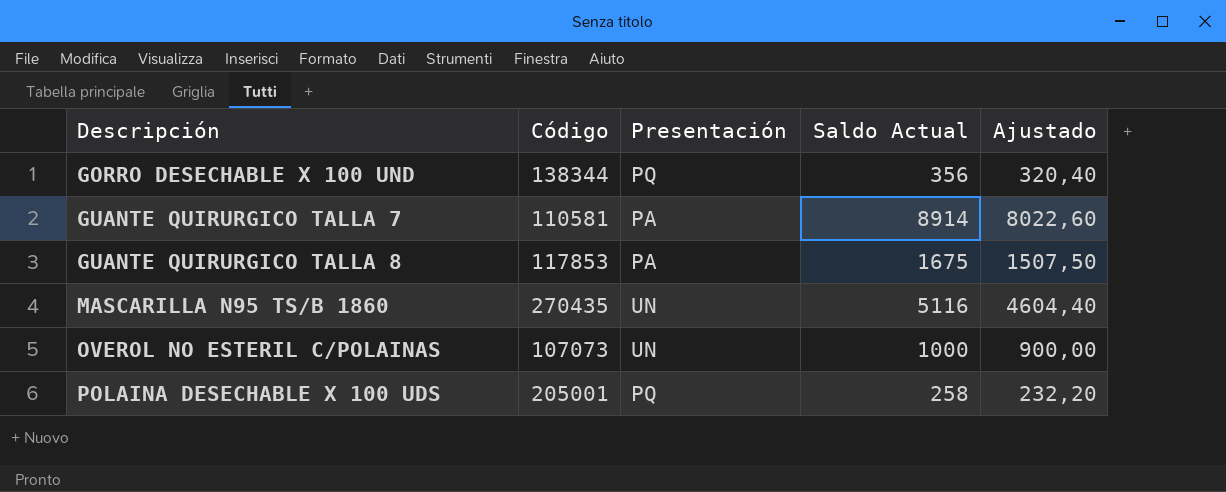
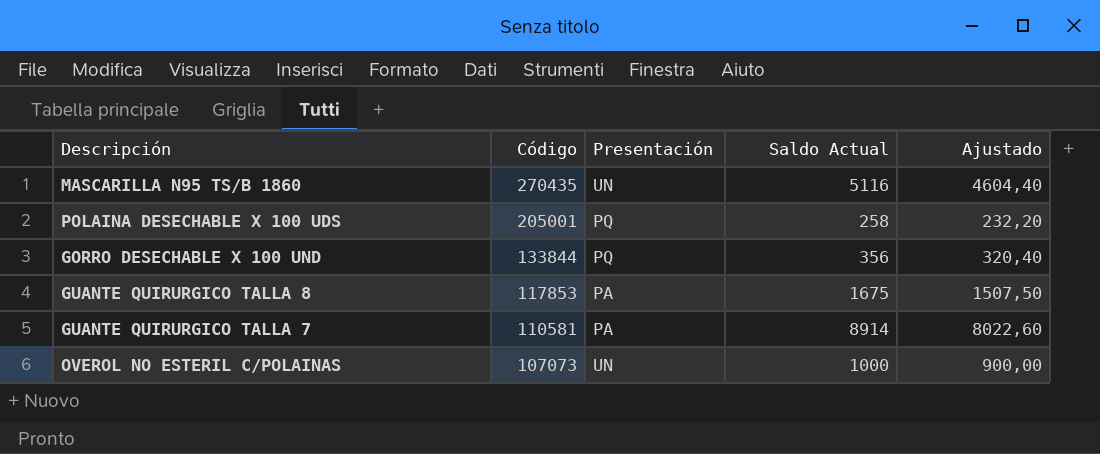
row order: Descripción ascending -> Código descending
GORRO DESECHABLE X 100 UND | Código: 138344 -> 133844

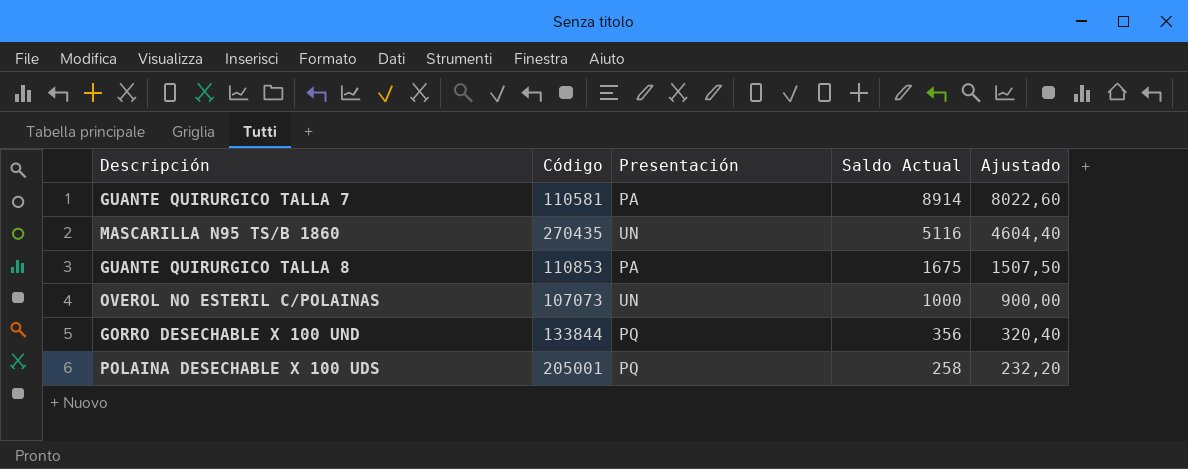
row order: Código descending -> Saldo Actual descending
GUANTE QUIRURGICO TALLA 8 | Código: 117853 -> 110853

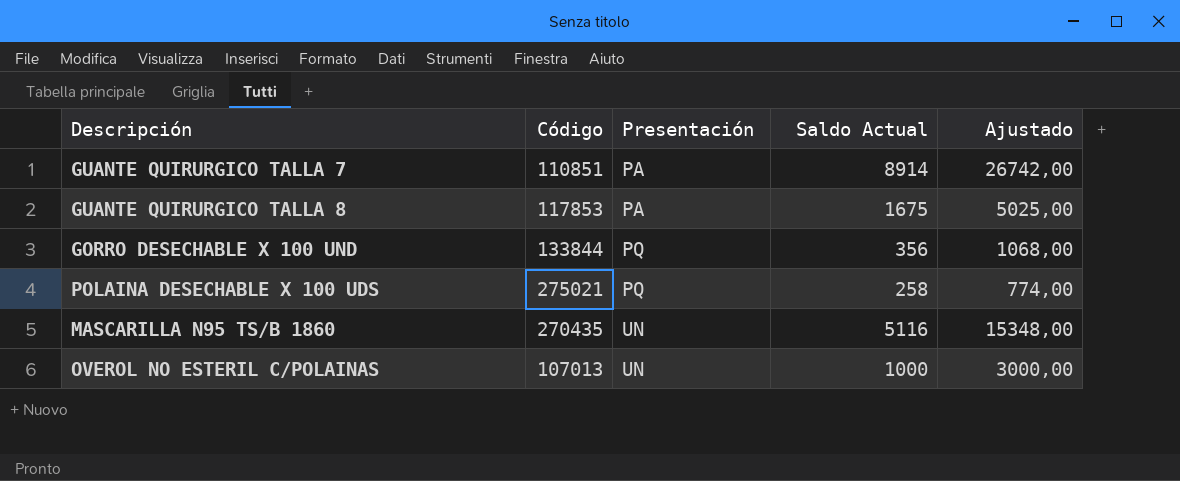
row order: Saldo Actual descending -> Presentación ascending
column Ajustado | formula: [Saldo Actual] * 0,9 -> [Saldo Actual] * 3
GUANTE QUIRURGICO TALLA 7 | Código: 110581 -> 110851
GUANTE QUIRURGICO TALLA 8 | Código: 110853 -> 117853
POLAINA DESECHABLE X 100 UDS | Código: 205001 -> 275021
OVEROL NO ESTERIL C/POLAINAS | Código: 107073 -> 107013

